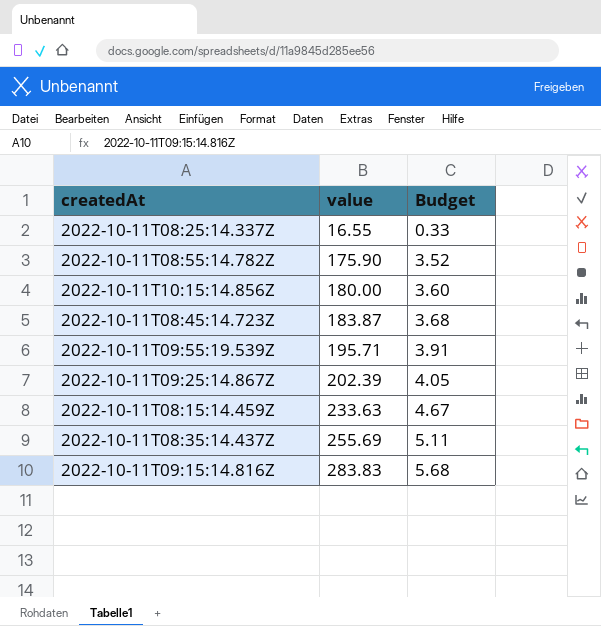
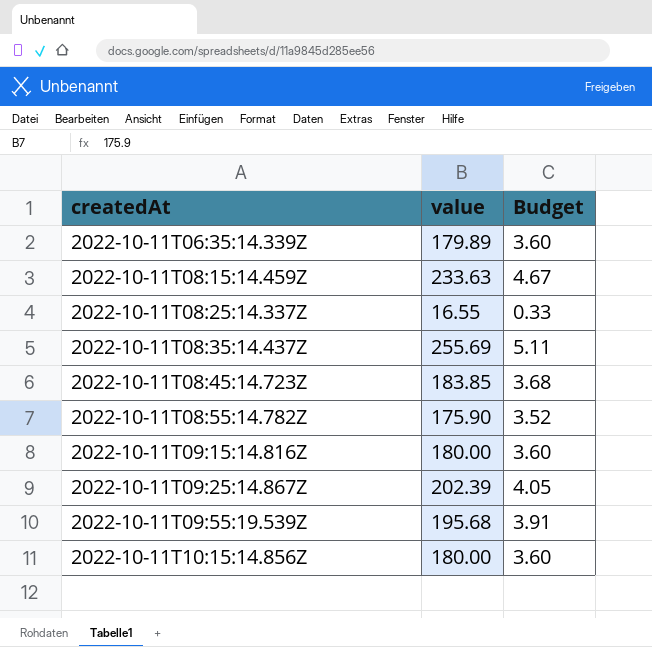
row order: value ascending -> createdAt ascending
row 2022-10-11T06:35:14.339Z: none -> 179.89 | 3.60
2022-10-11T08:45:14.723Z | value: 183.87 -> 183.85
2022-10-11T09:15:14.816Z | value: 283.83 -> 180.00
2022-10-11T09:15:14.816Z | Budget: 5.68 -> 3.60
2022-10-11T09:55:19.539Z | value: 195.71 -> 195.68

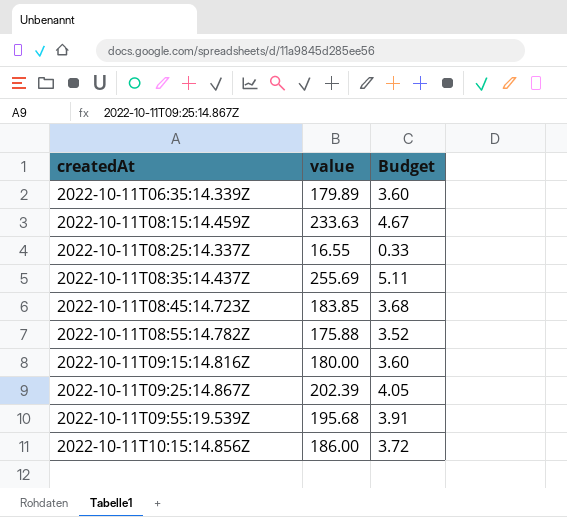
2022-10-11T08:55:14.782Z | value: 175.90 -> 175.88
2022-10-11T10:15:14.856Z | value: 180.00 -> 186.00
2022-10-11T10:15:14.856Z | Budget: 3.60 -> 3.72

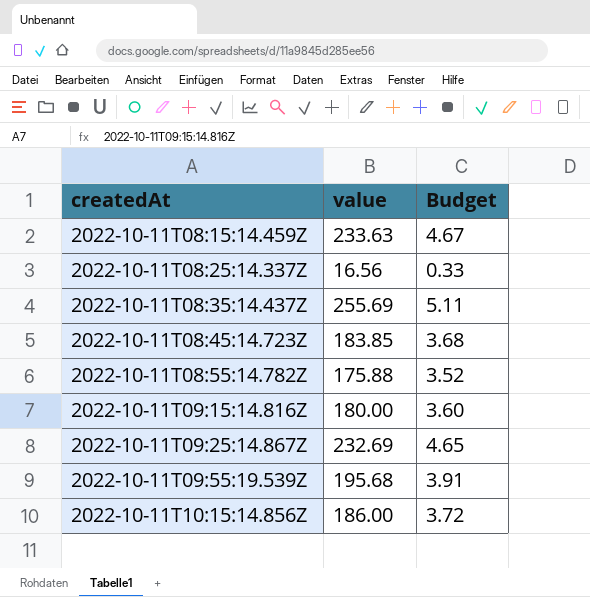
row 2022-10-11T06:35:14.339Z: 179.89 | 3.60 -> none
2022-10-11T08:25:14.337Z | value: 16.55 -> 16.56
2022-10-11T09:25:14.867Z | value: 202.39 -> 232.69
2022-10-11T09:25:14.867Z | Budget: 4.05 -> 4.65

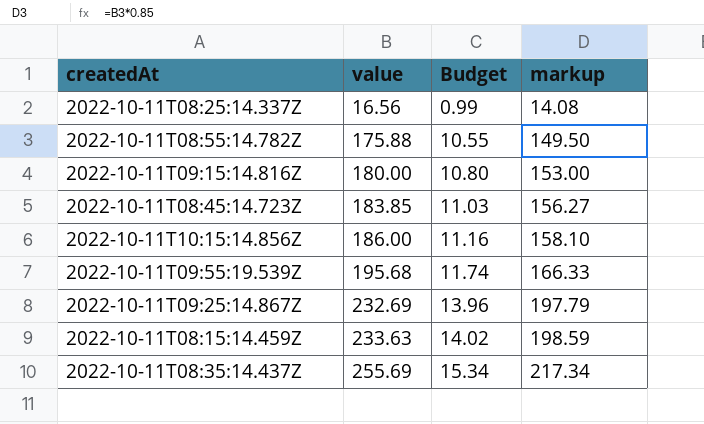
row order: createdAt ascending -> value ascending
column Budget | formula: [value] * 0.02 -> [value] * 0.06
column markup | formula: none -> [value] * 0.85

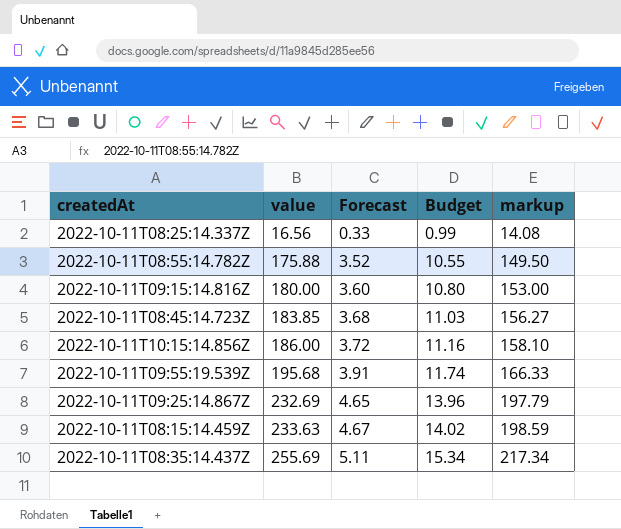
column Forecast | formula: none -> [value] * 0.02

